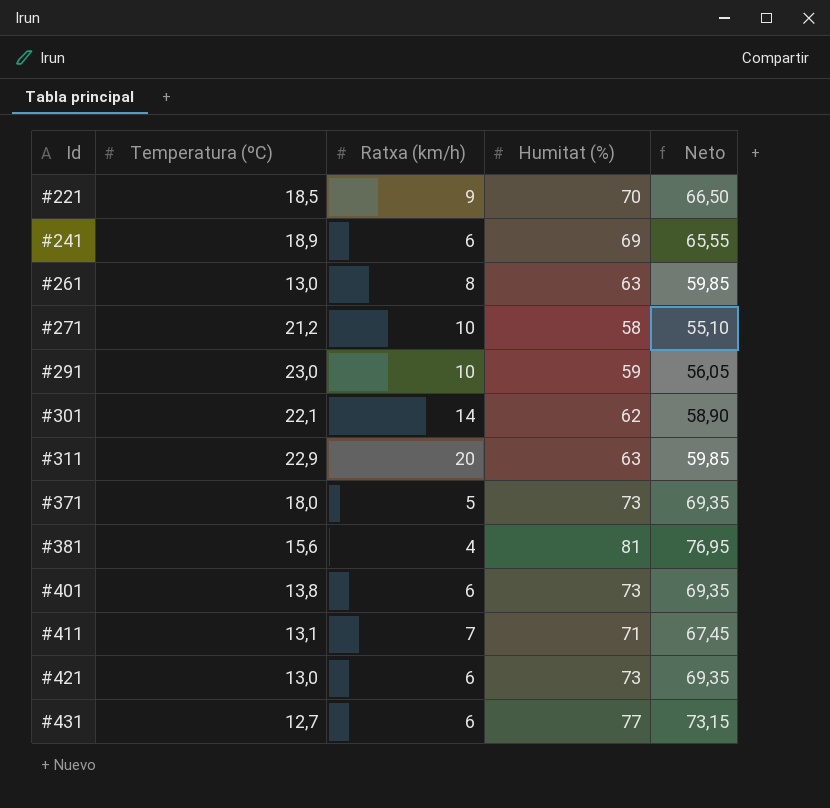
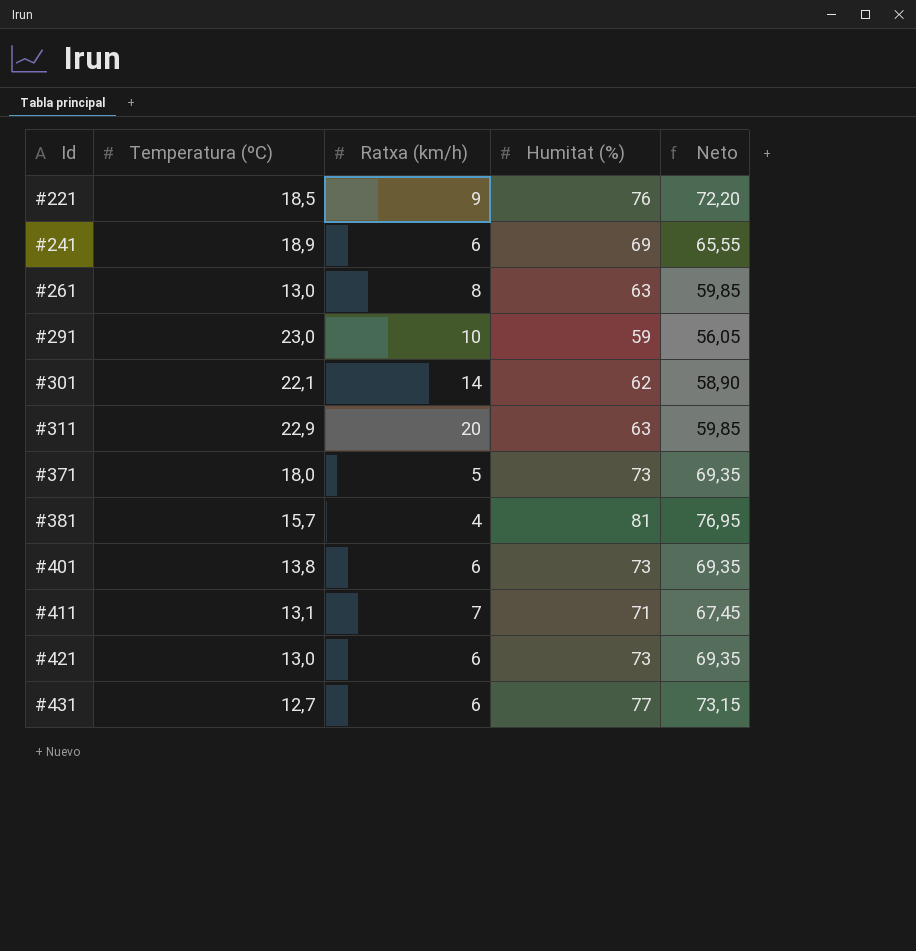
row #271: 21,2 | 10 | 58 | 55,10 -> none
#221 | Humitat (%): 70 -> 76
#221 | Neto: 66,50 -> 72,20
#381 | Temperatura (ºC): 15,6 -> 15,7

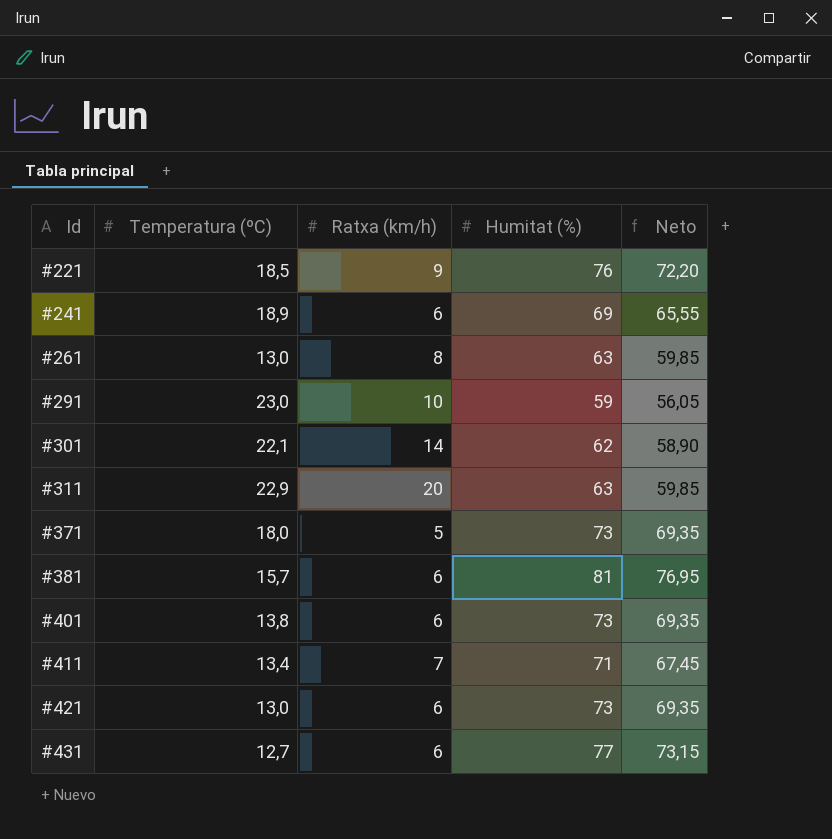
#381 | Ratxa (km/h): 4 -> 6
#411 | Temperatura (ºC): 13,1 -> 13,4

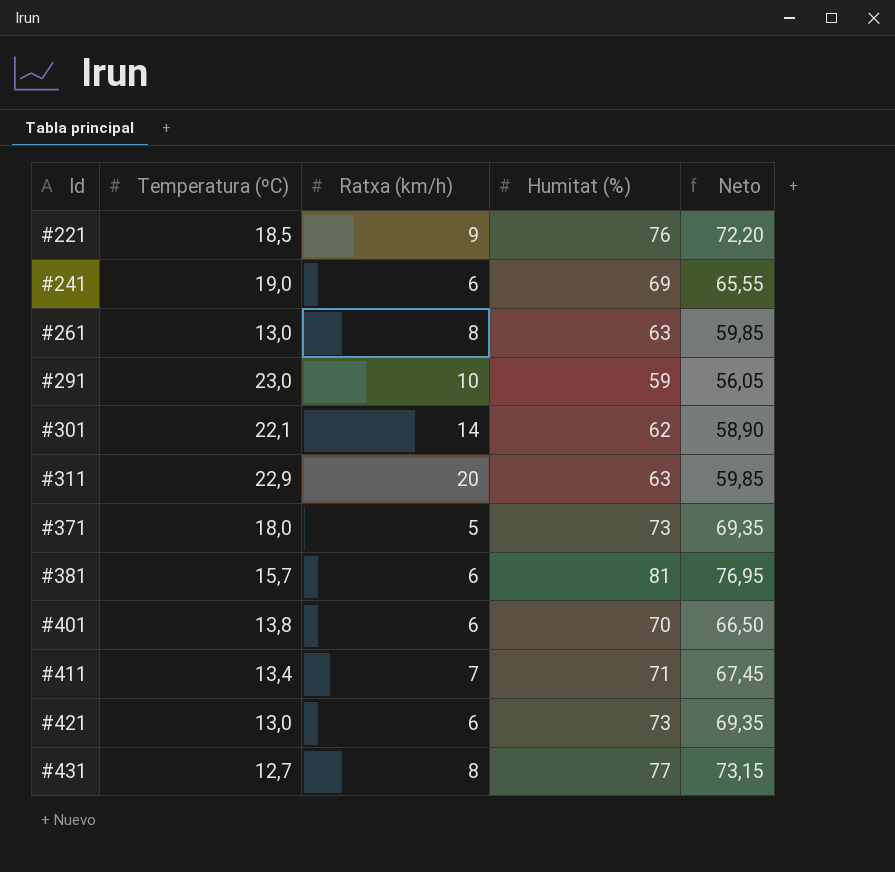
#241 | Temperatura (ºC): 18,9 -> 19,0
#401 | Humitat (%): 73 -> 70
#401 | Neto: 69,35 -> 66,50
#431 | Ratxa (km/h): 6 -> 8

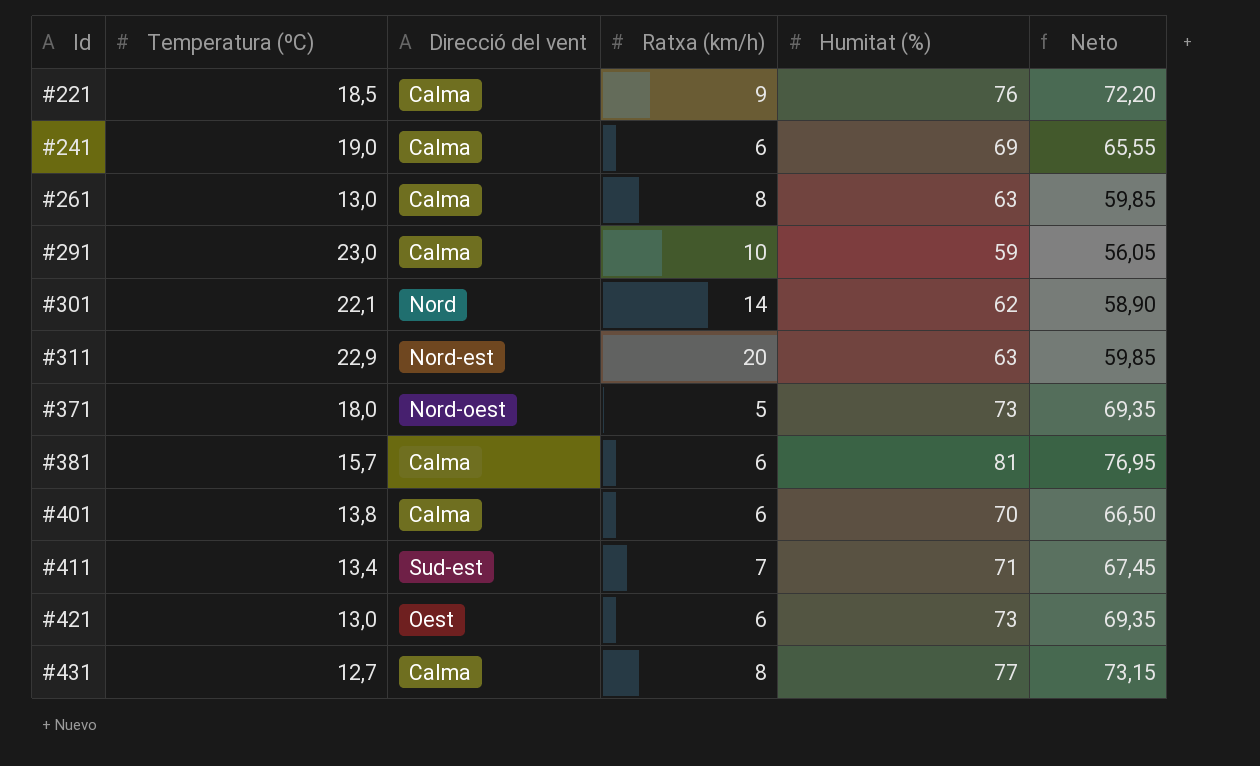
column Direcció del vent | position: none -> 3

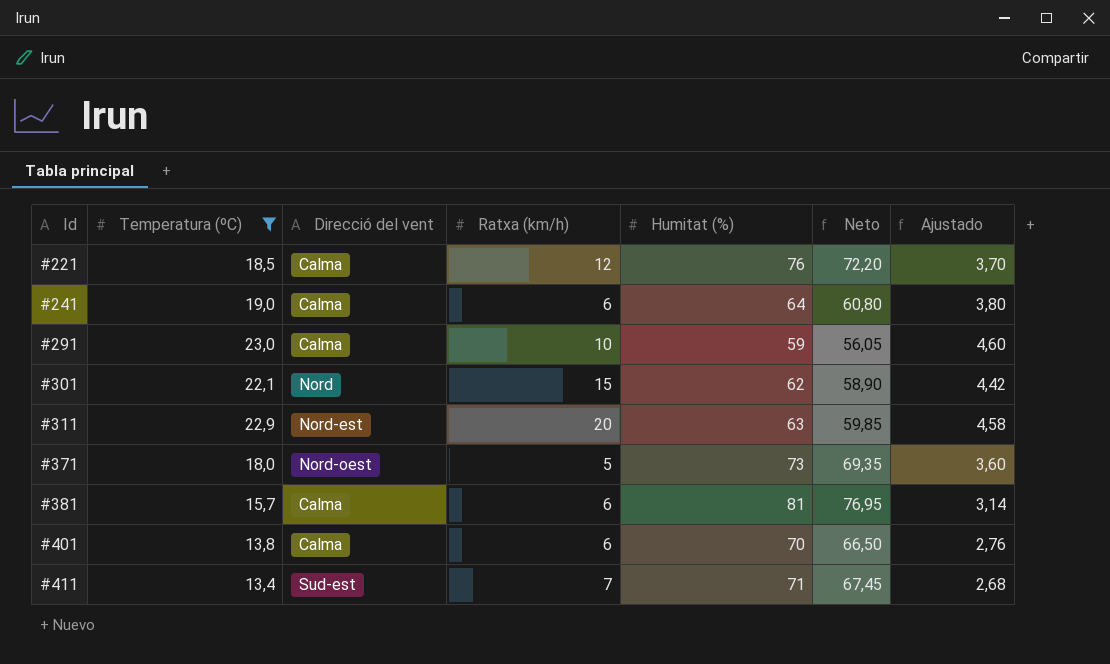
filter: none -> Temperatura (ºC) >= 13,4
column Ajustado | formula: none -> [Temperatura (ºC)] * 0,2
#221 | Ratxa (km/h): 9 -> 12
#241 | Humitat (%): 69 -> 64
#241 | Neto: 65,55 -> 60,80
#301 | Ratxa (km/h): 14 -> 15

